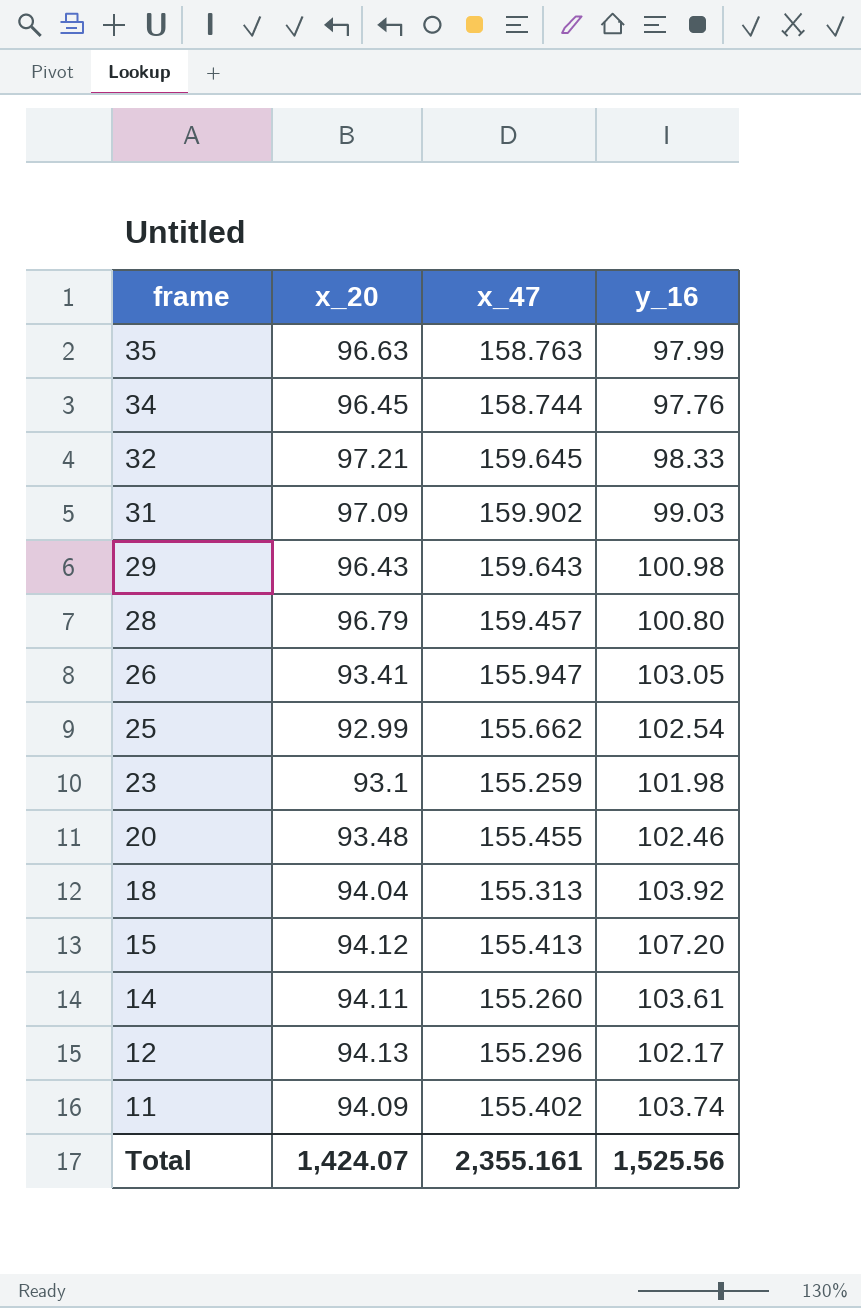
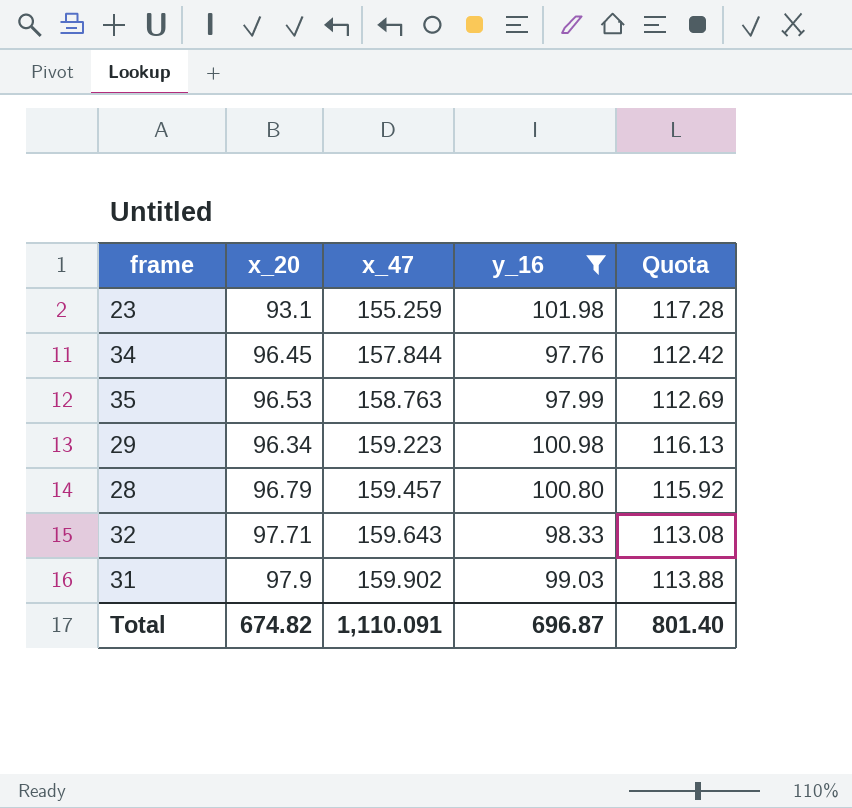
filter: none -> y_16 <= 101.98
row order: frame descending -> x_47 ascending
column Quota | formula: none -> [y_16] * 1.15
34 | x_47: 158.744 -> 157.844
35 | x_20: 96.63 -> 96.53
29 | x_20: 96.43 -> 96.34
29 | x_47: 159.643 -> 159.223
32 | x_20: 97.21 -> 97.71
32 | x_47: 159.645 -> 159.643
31 | x_20: 97.09 -> 97.9
Total | x_20: 1,424.07 -> 674.82
Total | x_47: 2,355.161 -> 1,110.091
Total | y_16: 1,525.56 -> 696.87

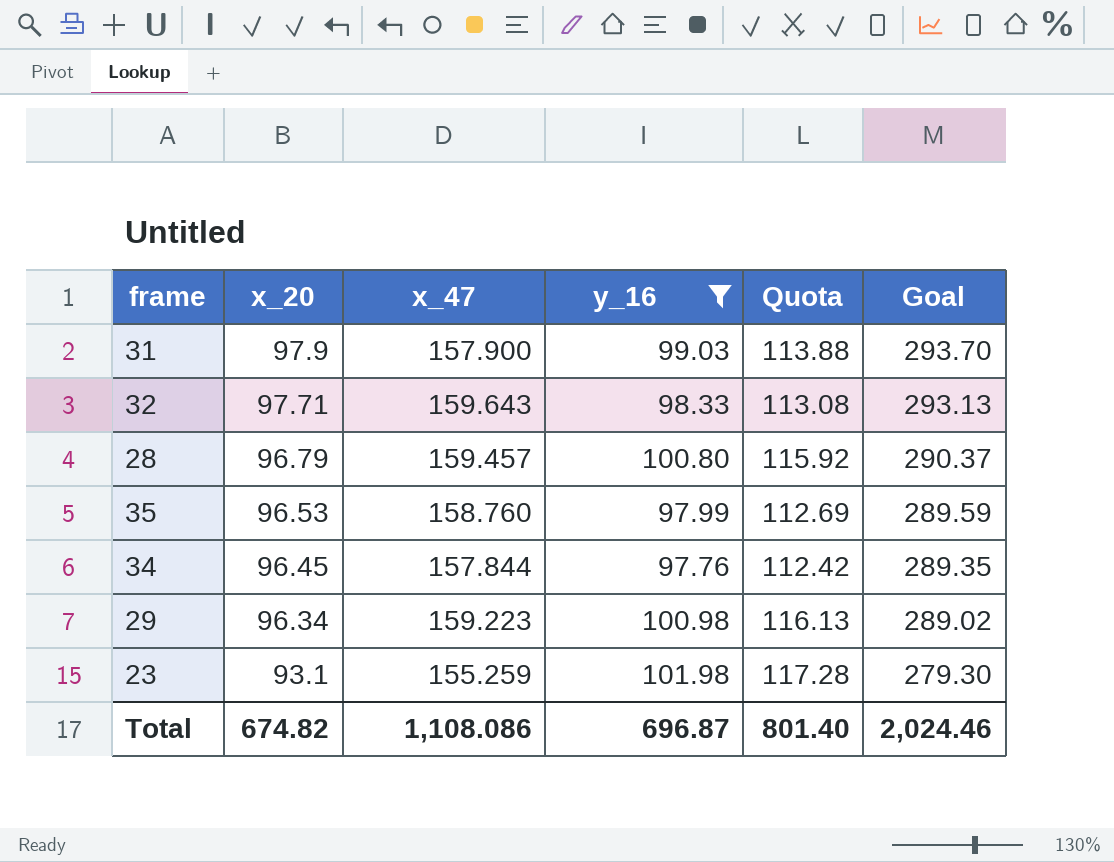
row order: x_47 ascending -> x_20 descending
column Goal | formula: none -> [x_20] * 3
31 | x_47: 159.902 -> 157.900
35 | x_47: 158.763 -> 158.760
Total | x_47: 1,110.091 -> 1,108.086

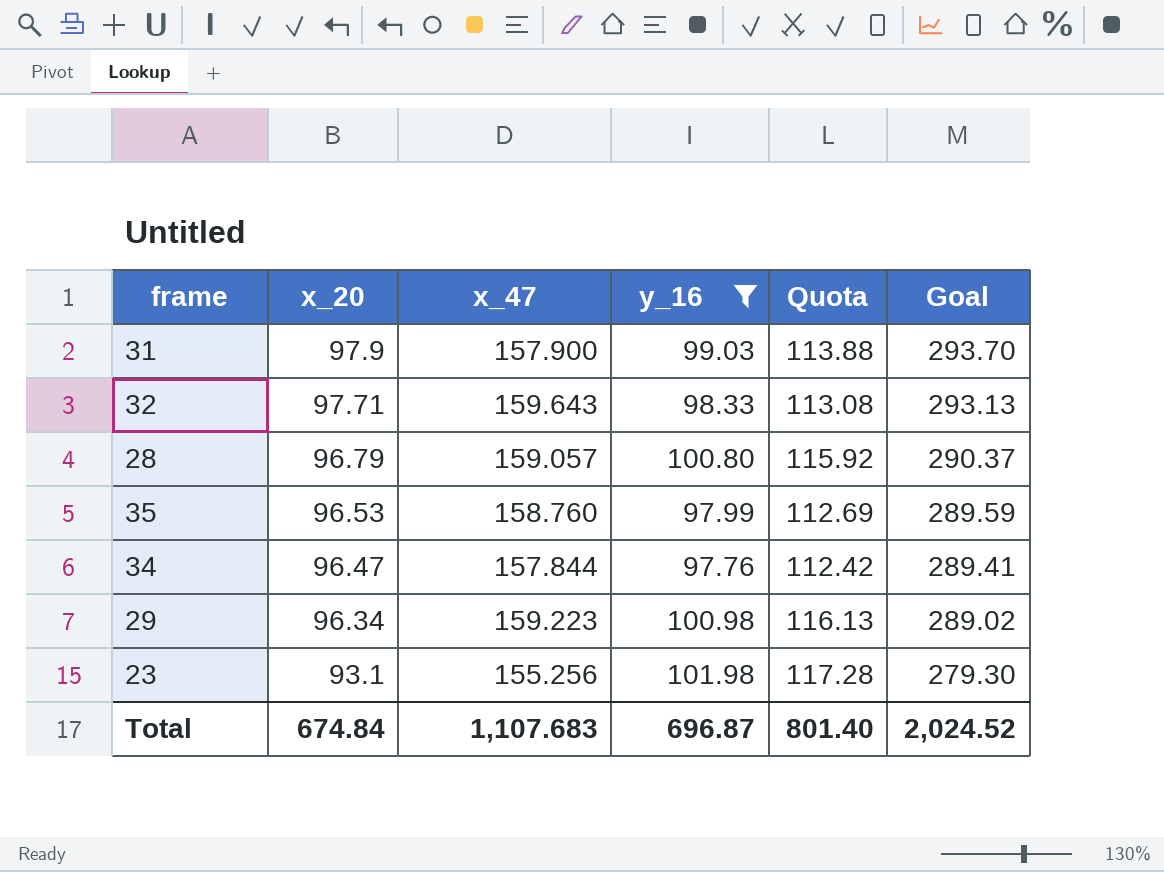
28 | x_47: 159.457 -> 159.057
34 | x_20: 96.45 -> 96.47
34 | Goal: 289.35 -> 289.41
23 | x_47: 155.259 -> 155.256
Total | x_20: 674.82 -> 674.84
Total | x_47: 1,108.086 -> 1,107.683
Total | Goal: 2,024.46 -> 2,024.52

